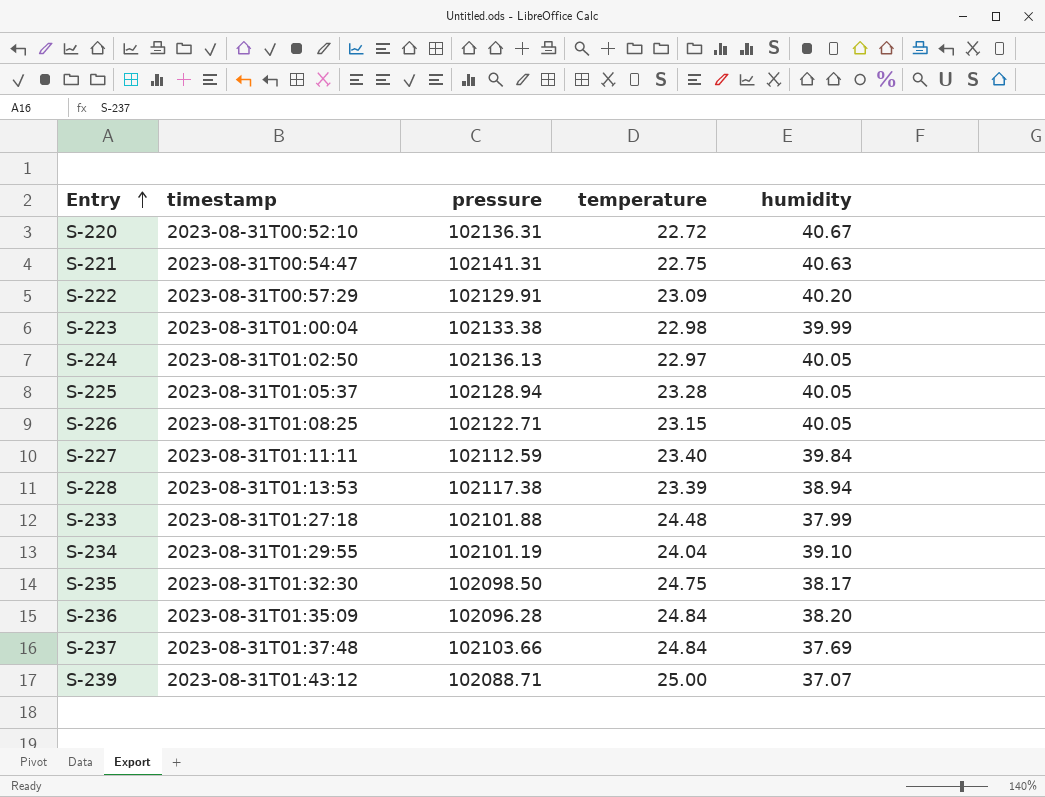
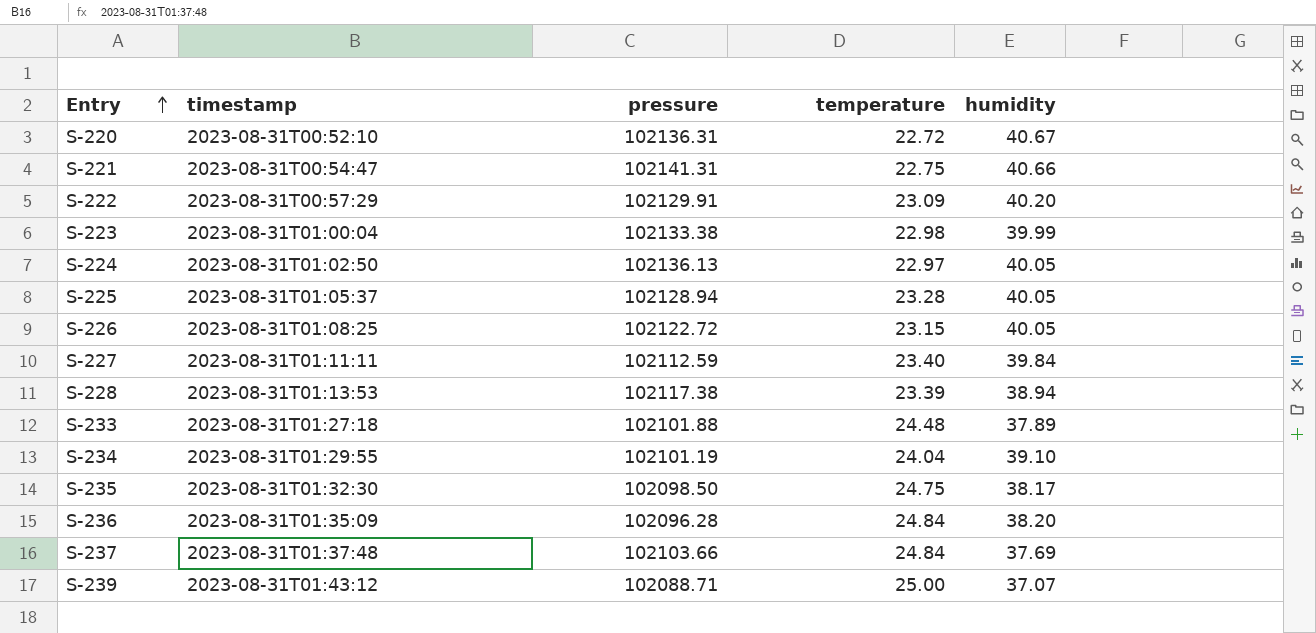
S-221 | humidity: 40.63 -> 40.66
S-226 | pressure: 102122.71 -> 102122.72
S-233 | humidity: 37.99 -> 37.89

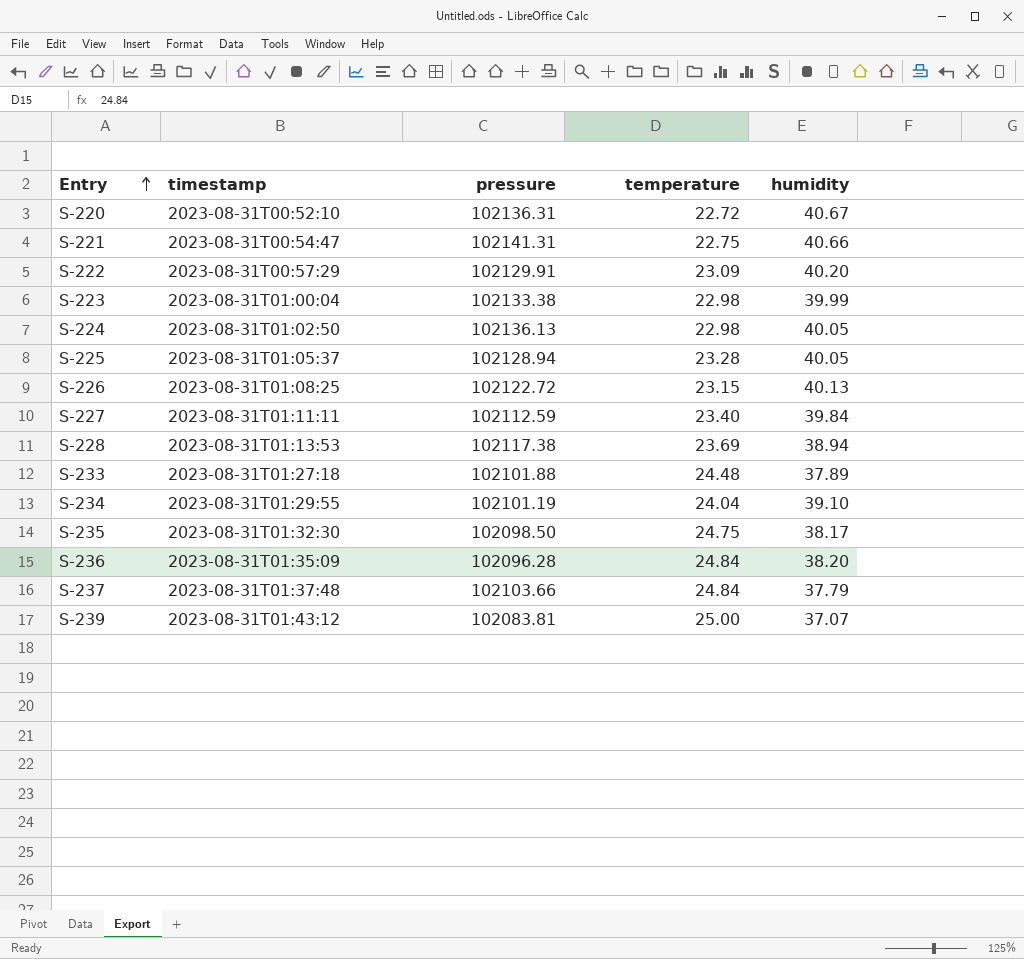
S-224 | temperature: 22.97 -> 22.98
S-226 | humidity: 40.05 -> 40.13
S-228 | temperature: 23.39 -> 23.69
S-237 | humidity: 37.69 -> 37.79
S-239 | pressure: 102088.71 -> 102083.81

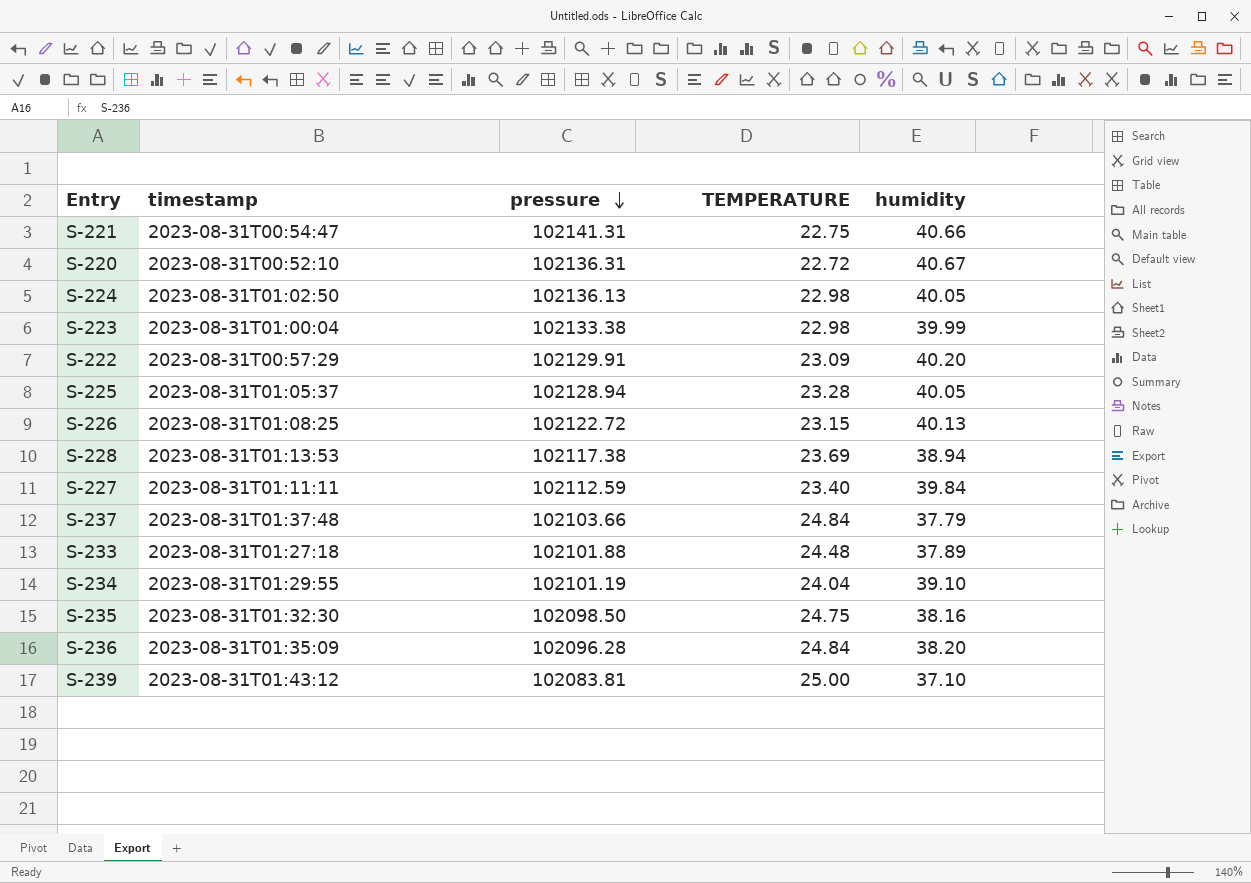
row order: Entry ascending -> pressure descending
column name: temperature -> TEMPERATURE
S-235 | humidity: 38.17 -> 38.16
S-239 | humidity: 37.07 -> 37.10

